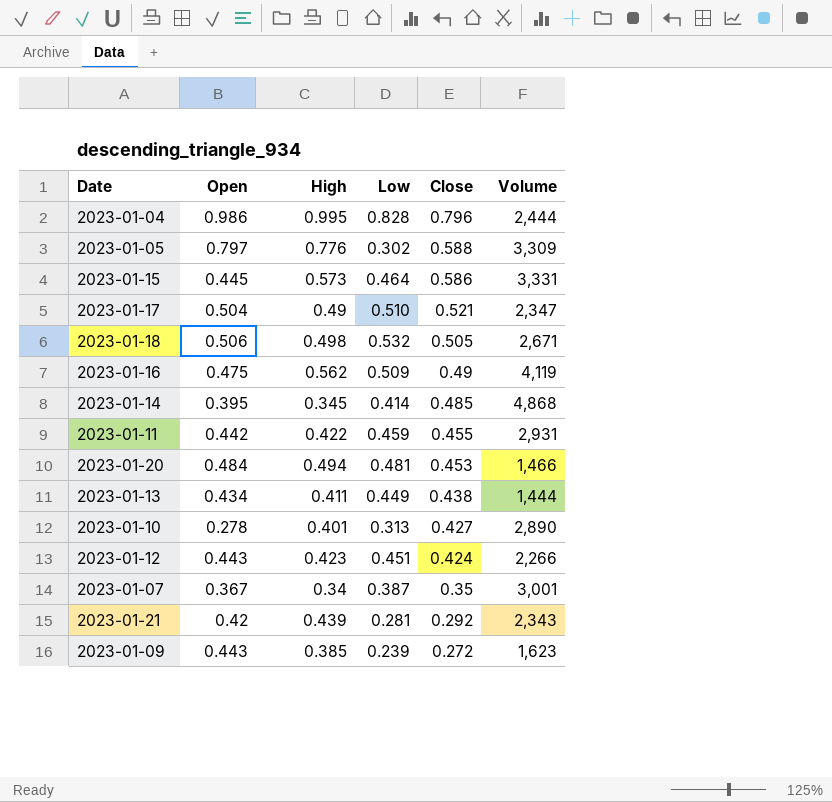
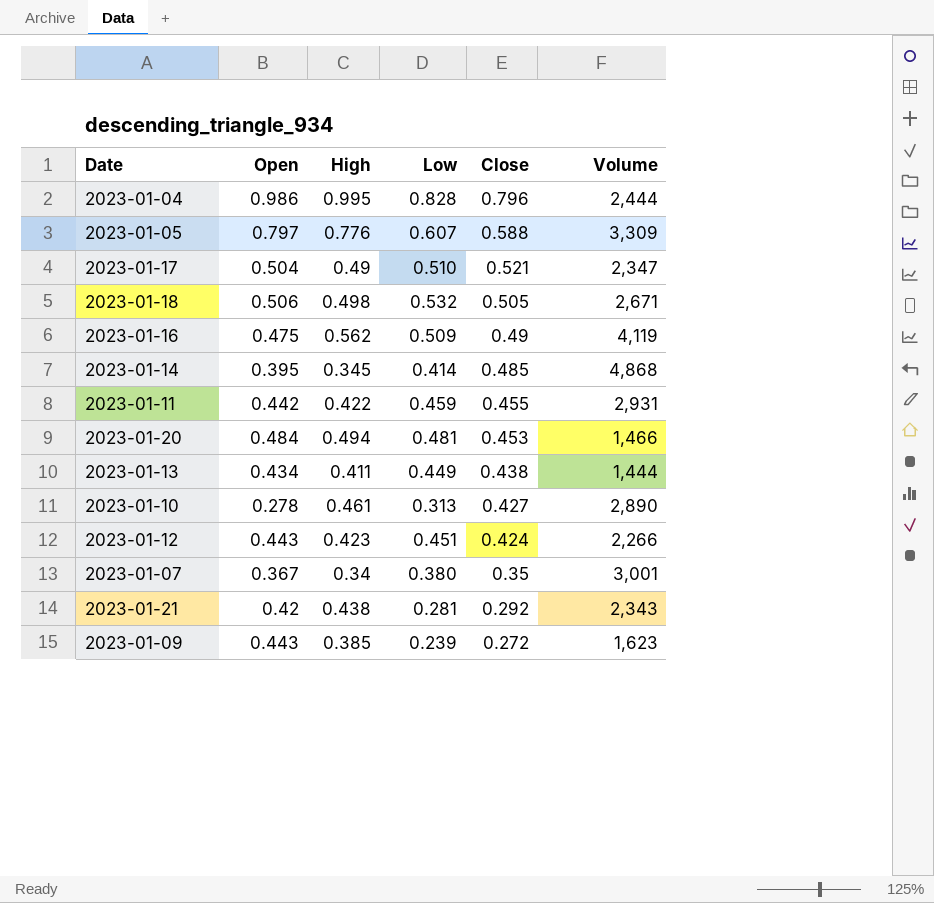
row 2023-01-15: 0.445 | 0.573 | 0.464 | 0.586 | 3,331 -> none
2023-01-05 | Low: 0.302 -> 0.607
2023-01-10 | High: 0.401 -> 0.461
2023-01-07 | Low: 0.387 -> 0.380
2023-01-21 | High: 0.439 -> 0.438

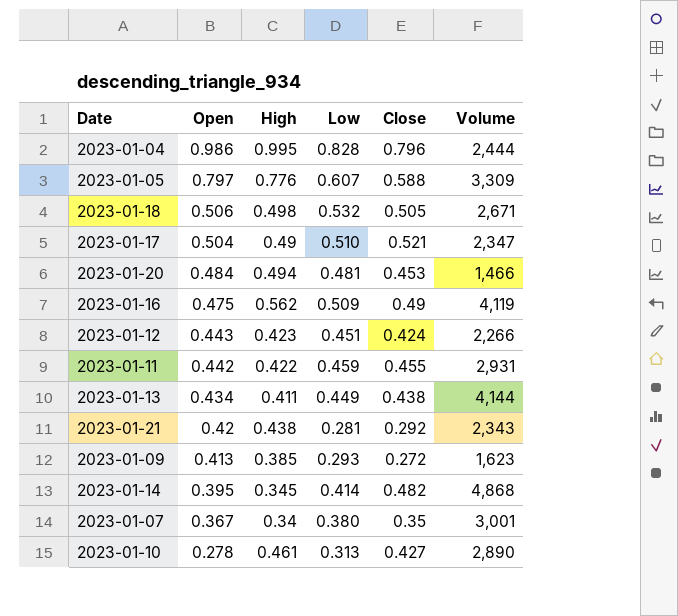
row order: Close descending -> Open descending
2023-01-13 | Volume: 1,444 -> 4,144
2023-01-09 | Open: 0.443 -> 0.413
2023-01-09 | Low: 0.239 -> 0.293
2023-01-14 | Close: 0.485 -> 0.482

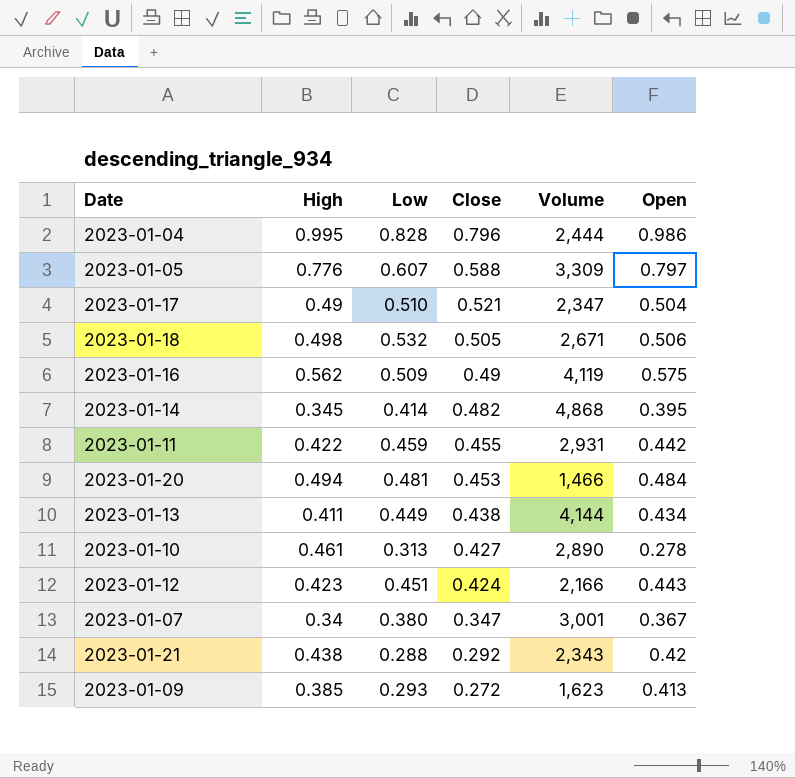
row order: Open descending -> Close descending
column Open | position: 2 -> 6
2023-01-16 | Open: 0.475 -> 0.575
2023-01-12 | Volume: 2,266 -> 2,166
2023-01-07 | Close: 0.35 -> 0.347
2023-01-21 | Low: 0.281 -> 0.288

